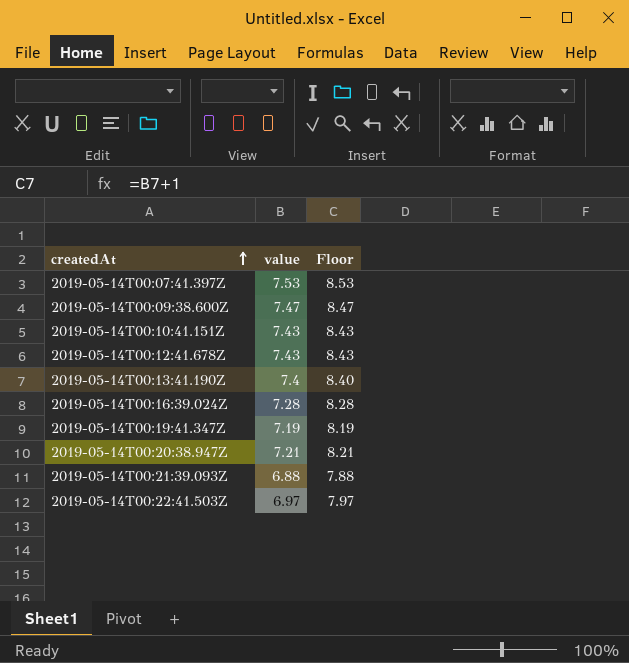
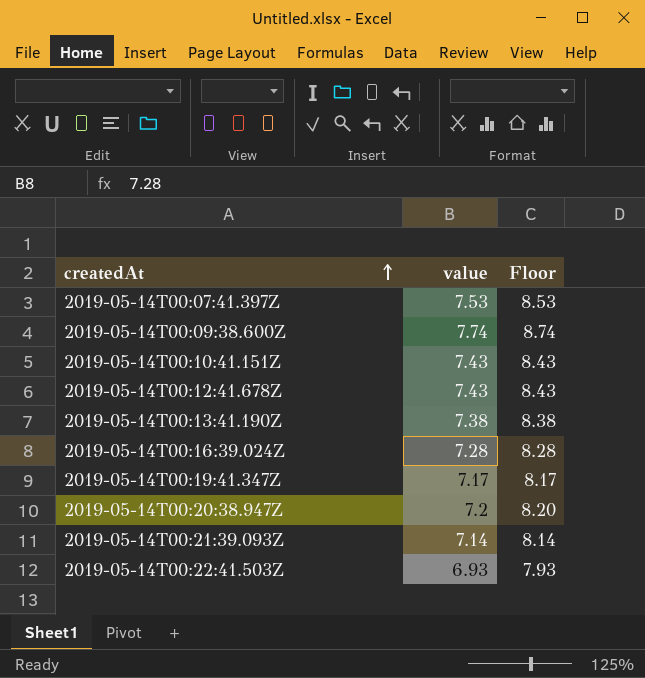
2019-05-14T00:09:38.600Z | value: 7.47 -> 7.74
2019-05-14T00:09:38.600Z | Floor: 8.47 -> 8.74
2019-05-14T00:13:41.190Z | value: 7.4 -> 7.38
2019-05-14T00:13:41.190Z | Floor: 8.40 -> 8.38
2019-05-14T00:19:41.347Z | value: 7.19 -> 7.17
2019-05-14T00:19:41.347Z | Floor: 8.19 -> 8.17
2019-05-14T00:20:38.947Z | value: 7.21 -> 7.2
2019-05-14T00:20:38.947Z | Floor: 8.21 -> 8.20
2019-05-14T00:21:39.093Z | value: 6.88 -> 7.14
2019-05-14T00:21:39.093Z | Floor: 7.88 -> 8.14
2019-05-14T00:22:41.503Z | value: 6.97 -> 6.93
2019-05-14T00:22:41.503Z | Floor: 7.97 -> 7.93

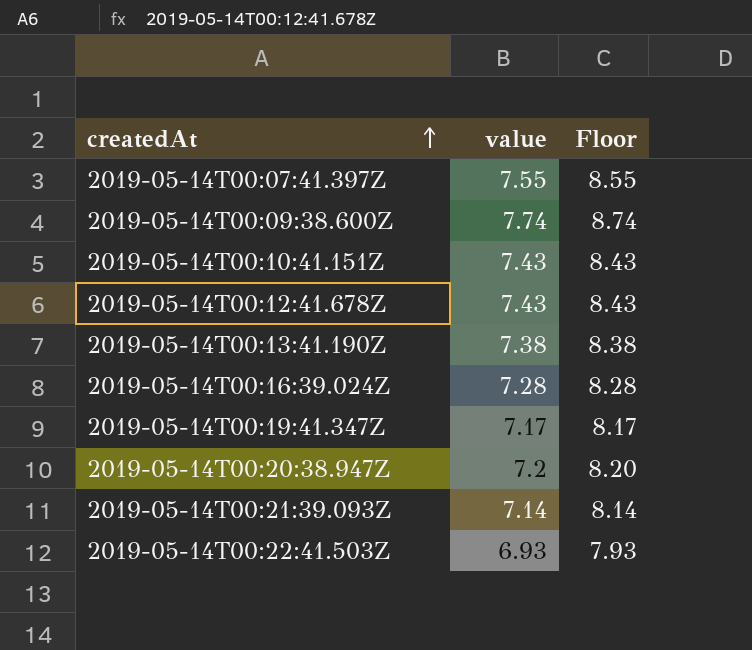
2019-05-14T00:07:41.397Z | value: 7.53 -> 7.55
2019-05-14T00:07:41.397Z | Floor: 8.53 -> 8.55

